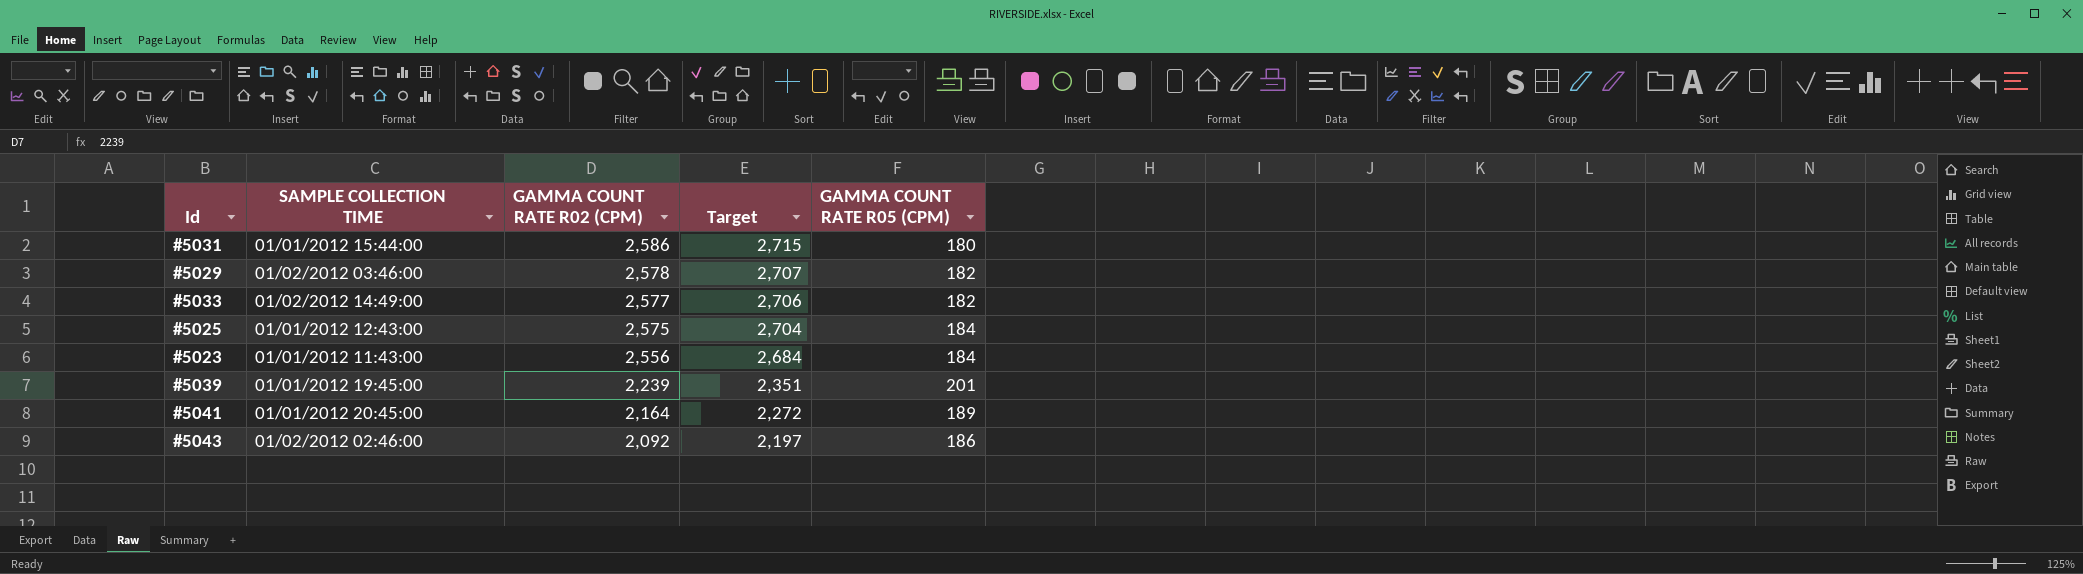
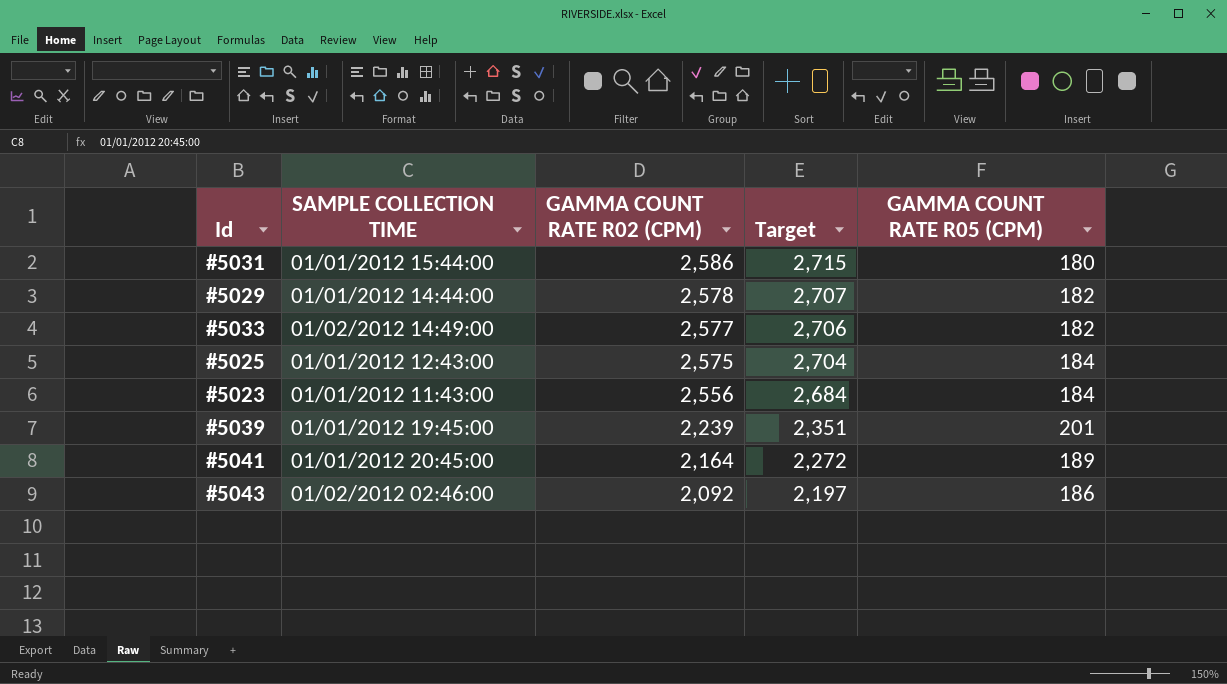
#5029 | SAMPLE COLLECTION TIME: 01/02/2012 03:46:00 -> 01/01/2012 14:44:00

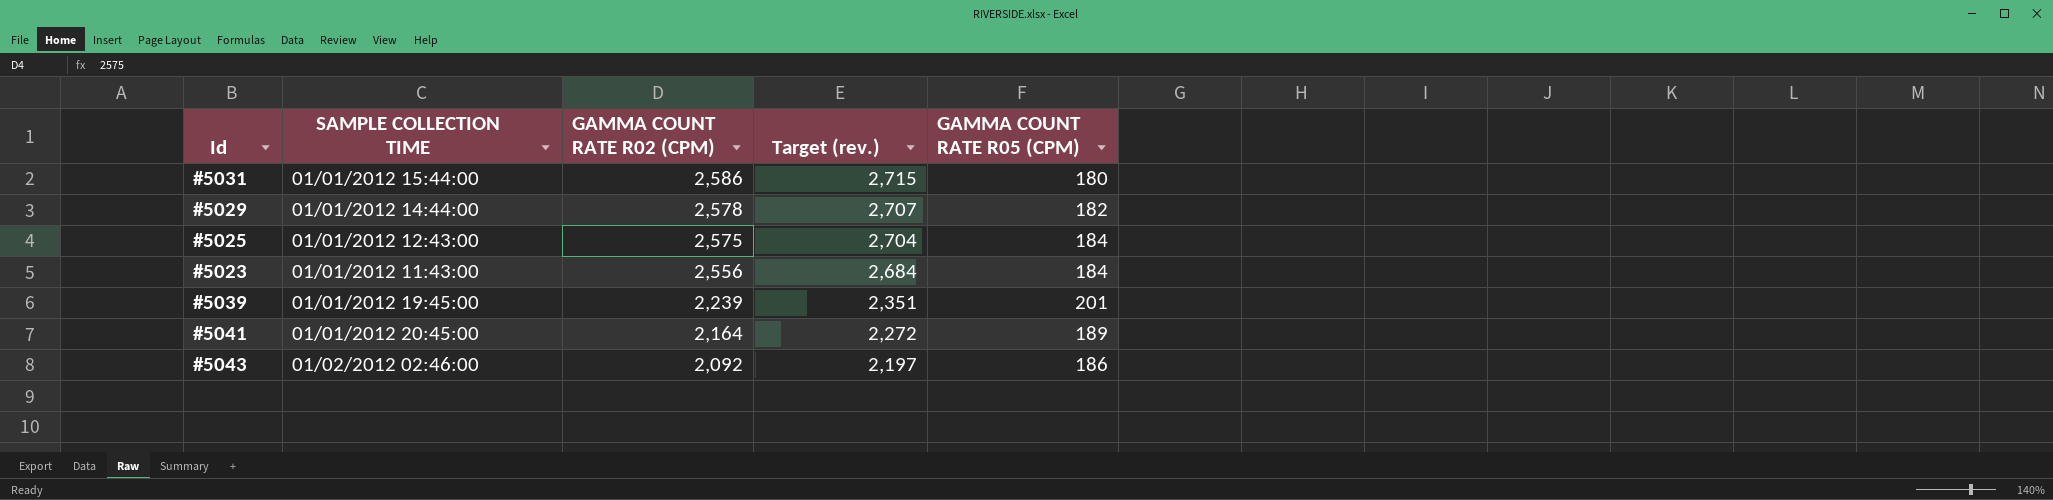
column name: Target -> Target (rev.)
row #5033: 01/02/2012 14:49:00 | 2,577 | 2,706 | 182 -> none

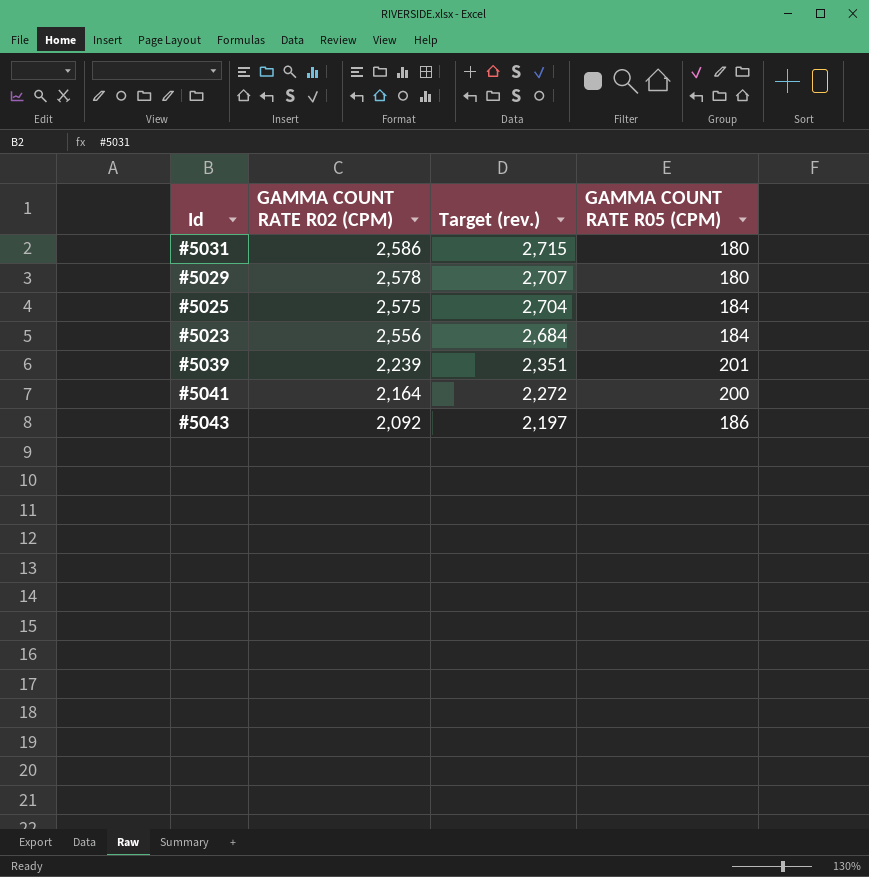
column SAMPLE COLLECTION TIME | position: 2 -> none
#5029 | GAMMA COUNT RATE R05 (CPM): 182 -> 180
#5041 | GAMMA COUNT RATE R05 (CPM): 189 -> 200

